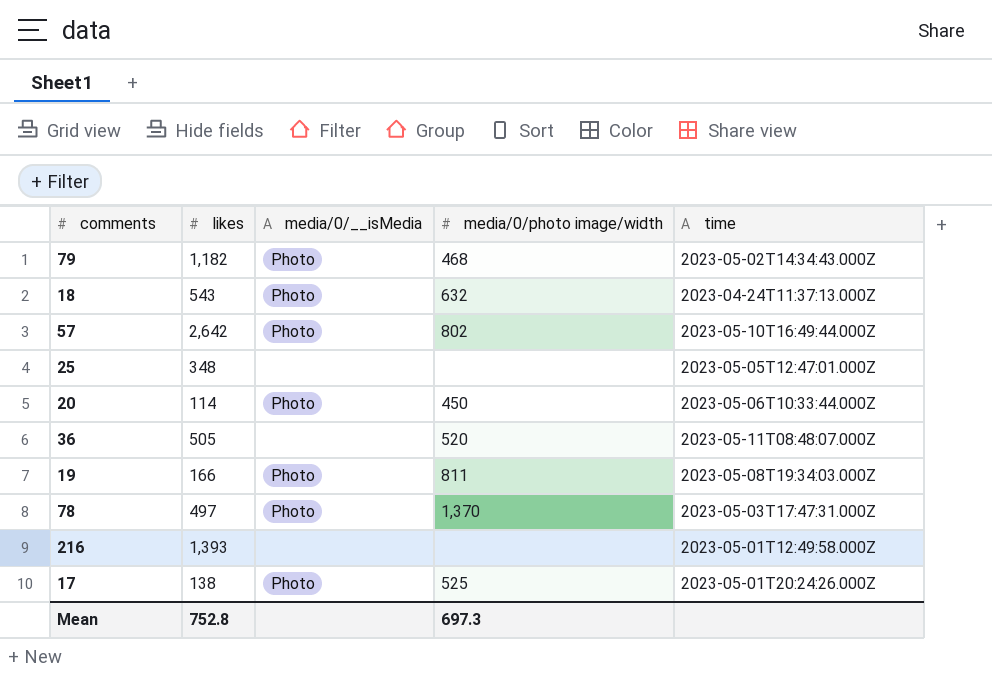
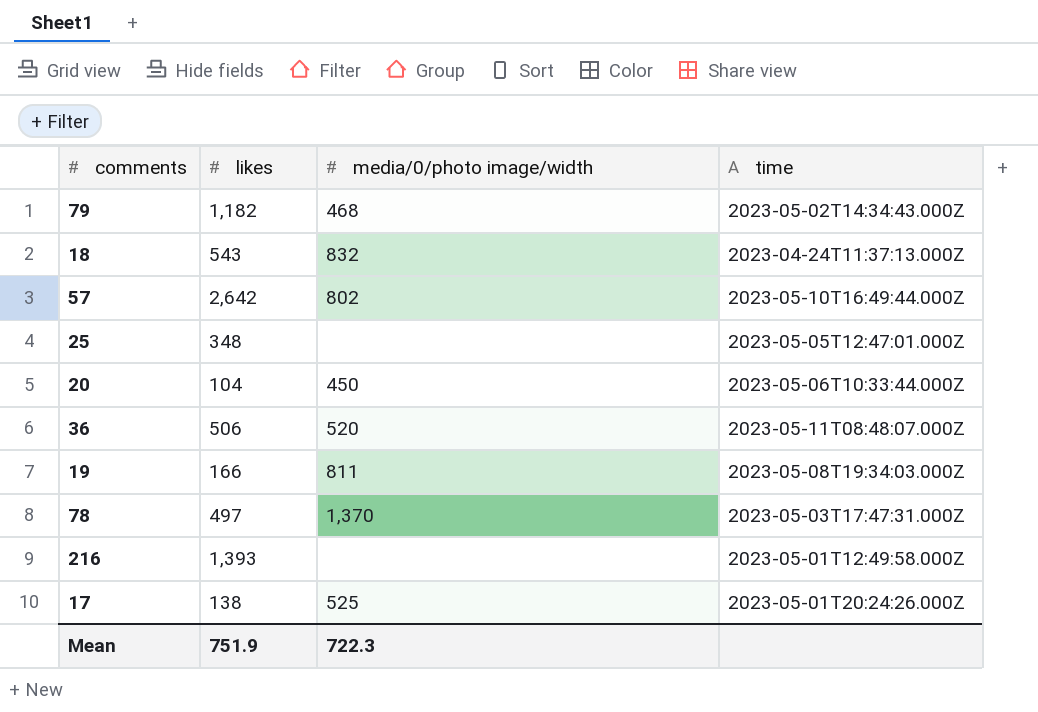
column media/0/__isMedia | position: 3 -> none
18 | media/0/photo image/width: 632 -> 832
20 | likes: 114 -> 104
36 | likes: 505 -> 506
Mean | likes: 752.8 -> 751.9
Mean | media/0/photo image/width: 697.3 -> 722.3

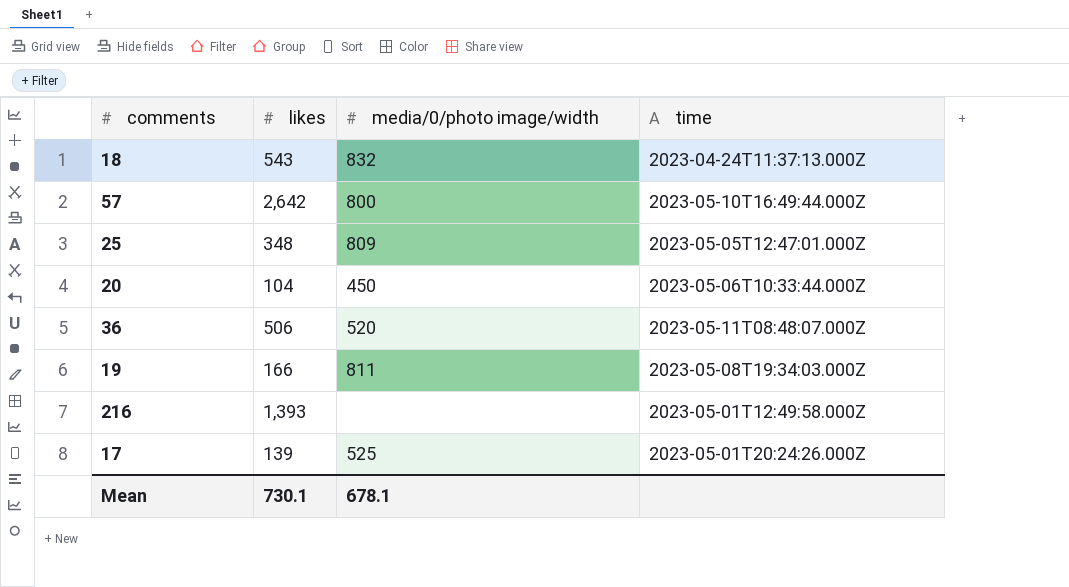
row 79: 1,182 | 468 | 2023-05-02T14:34:43.000Z -> none
row 78: 497 | 1,370 | 2023-05-03T17:47:31.000Z -> none
57 | media/0/photo image/width: 802 -> 800
25 | media/0/photo image/width: none -> 809
17 | likes: 138 -> 139
Mean | likes: 751.9 -> 730.1
Mean | media/0/photo image/width: 722.3 -> 678.1

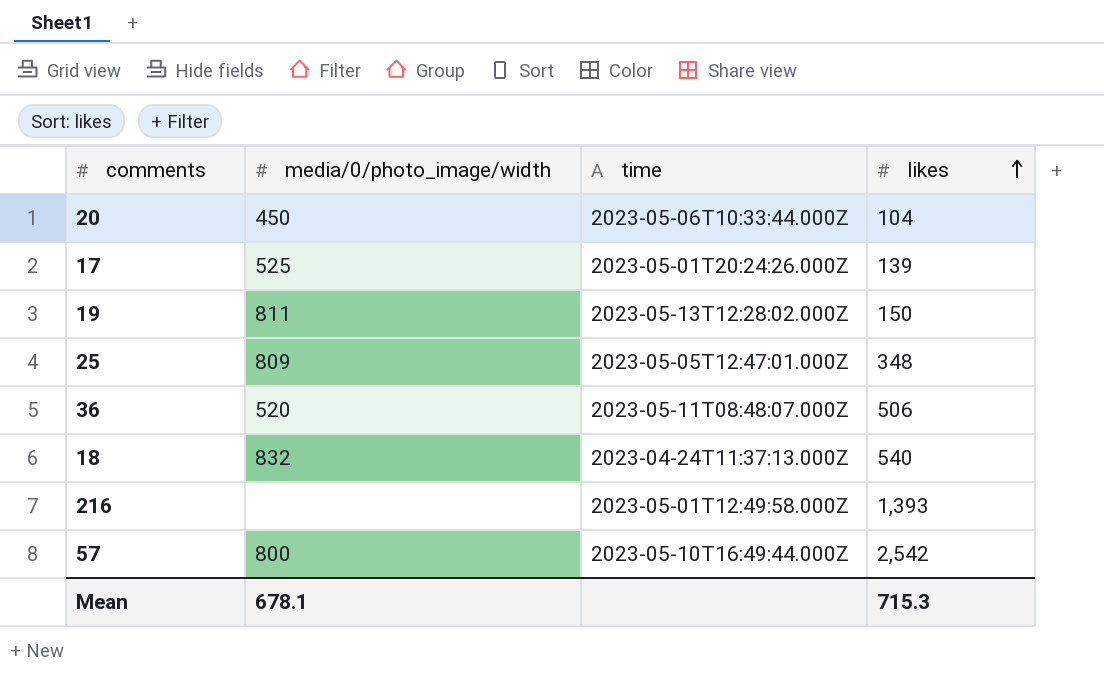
row order: none -> likes ascending
column name: media/0/photo image/width -> media/0/photo_image/width
column likes | position: 2 -> 4
19 | time: 2023-05-08T19:34:03.000Z -> 2023-05-13T12:28:02.000Z
19 | likes: 166 -> 150
18 | likes: 543 -> 540
57 | likes: 2,642 -> 2,542
Mean | likes: 730.1 -> 715.3

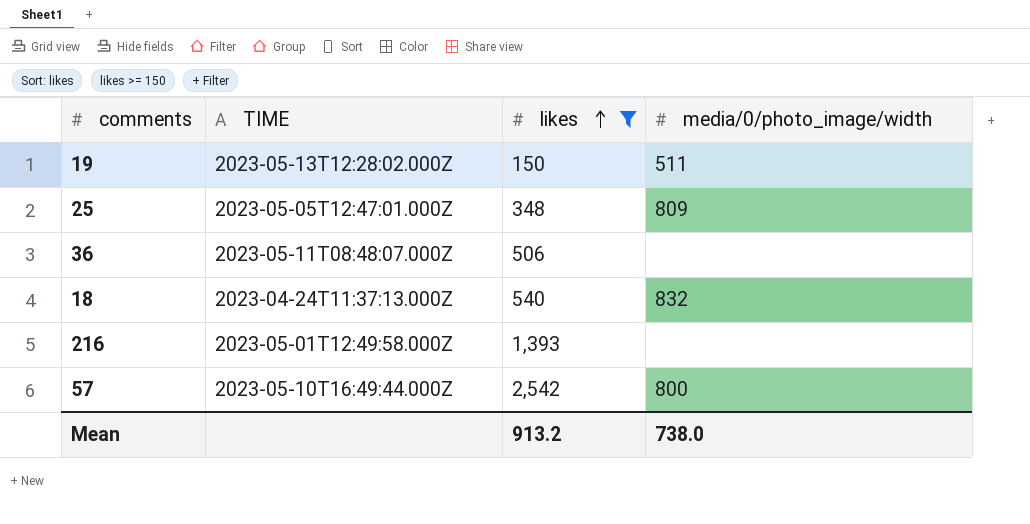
filter: none -> likes >= 150
column name: time -> TIME
column media/0/photo_image/width | position: 2 -> 4
19 | media/0/photo_image/width: 811 -> 511
36 | media/0/photo_image/width: 520 -> none
Mean | likes: 715.3 -> 913.2
Mean | media/0/photo_image/width: 678.1 -> 738.0

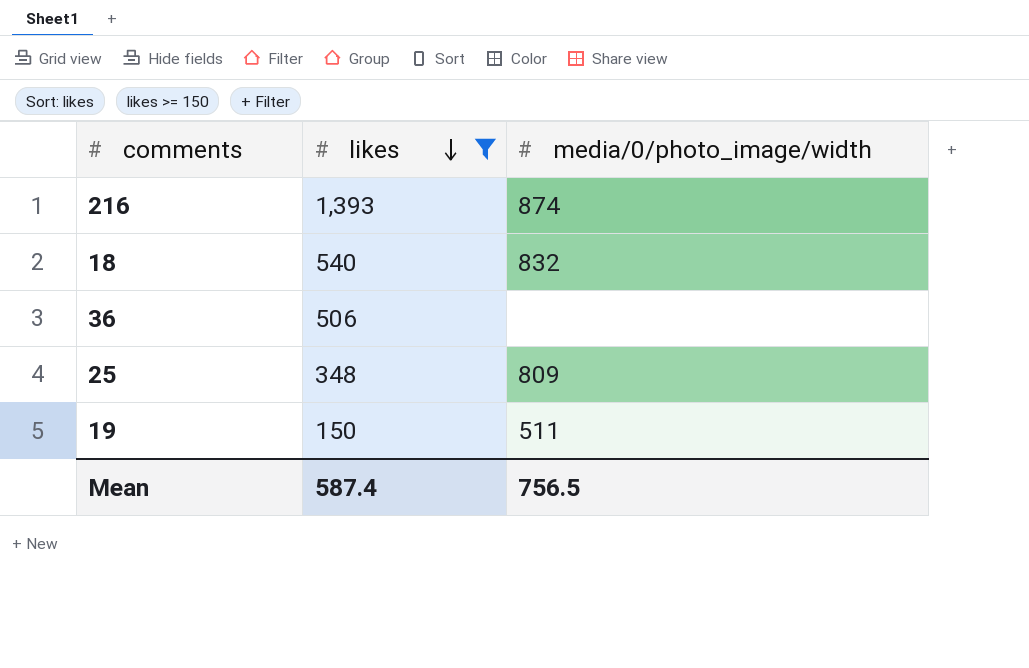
row order: likes ascending -> likes descending
column TIME | position: 2 -> none
row 57: 2023-05-10T16:49:44.000Z | 2,542 | 800 -> none
216 | media/0/photo_image/width: none -> 874
Mean | likes: 913.2 -> 587.4
Mean | media/0/photo_image/width: 738.0 -> 756.5

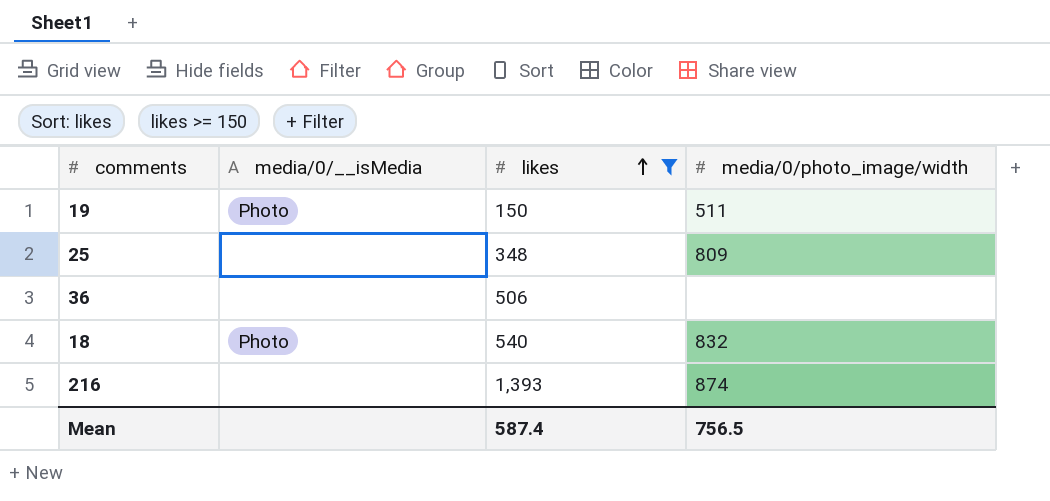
row order: likes descending -> likes ascending
column media/0/__isMedia | position: none -> 2

